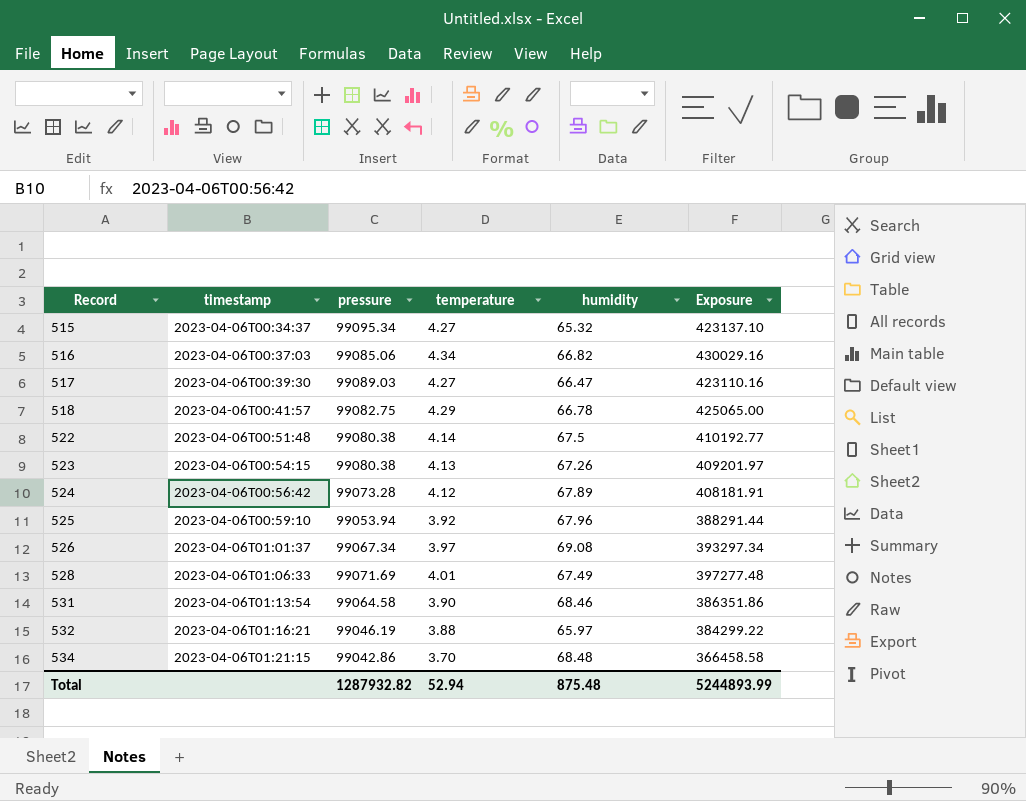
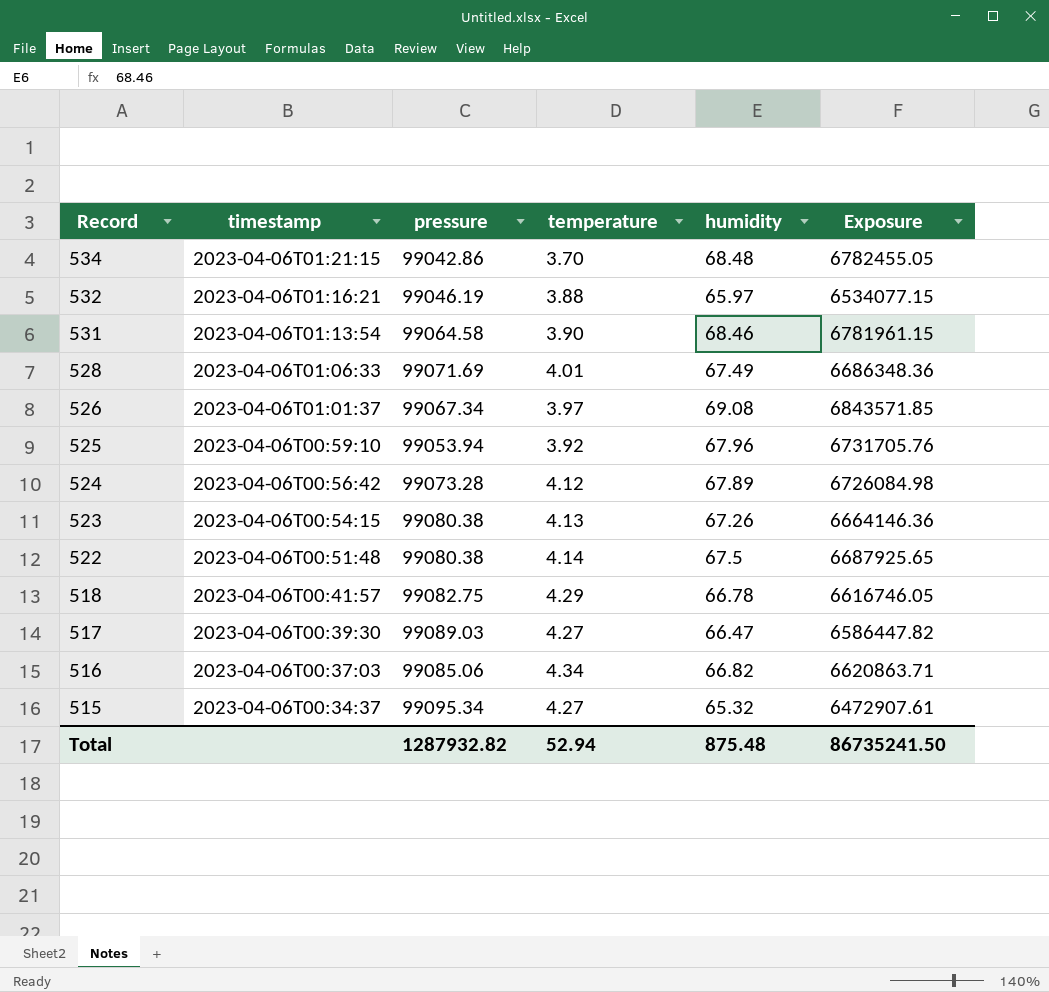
row order: Record ascending -> Record descending
column Exposure | formula: [pressure] * [temperature] -> [pressure] * [humidity]
Total | Exposure: 5244893.99 -> 86735241.50

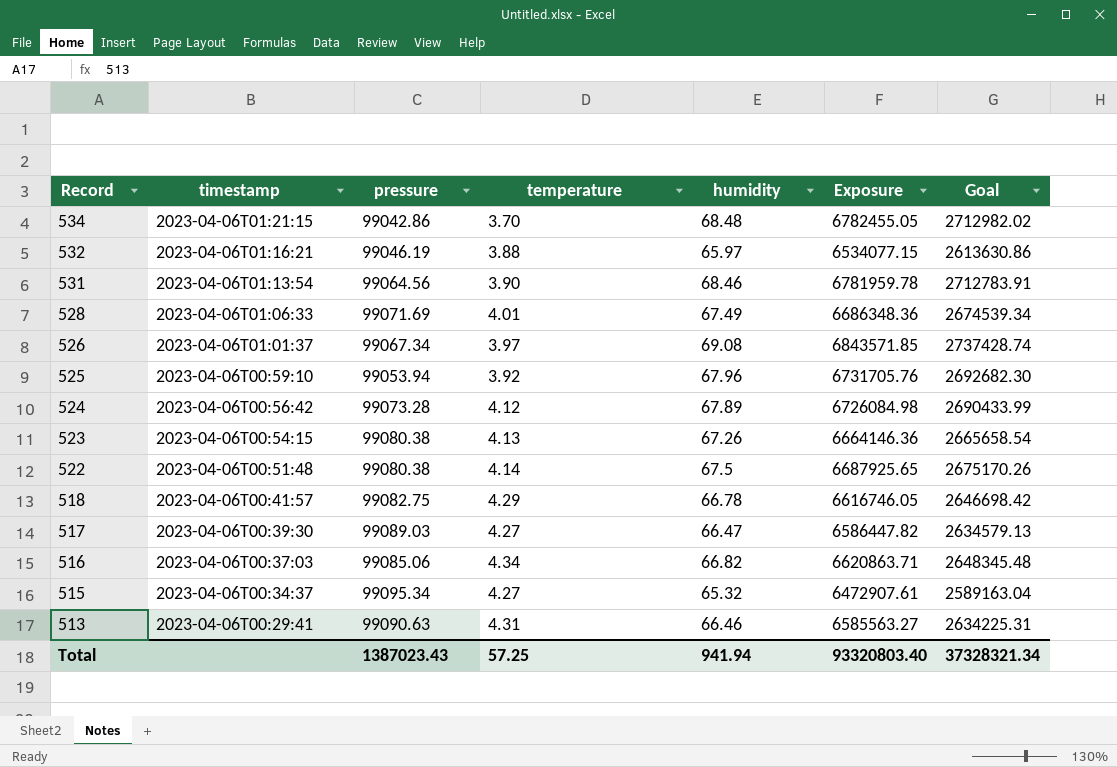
column Goal | formula: none -> [Exposure] * 0.4
531 | pressure: 99064.58 -> 99064.56
531 | Exposure: 6781961.15 -> 6781959.78
row 513: none -> 2023-04-06T00:29:41 | 99090.63 | 4.31 | 66.46 | 6585563.27 | 2634225.31
Total | pressure: 1287932.82 -> 1387023.43
Total | temperature: 52.94 -> 57.25
Total | humidity: 875.48 -> 941.94
Total | Exposure: 86735241.50 -> 93320803.40

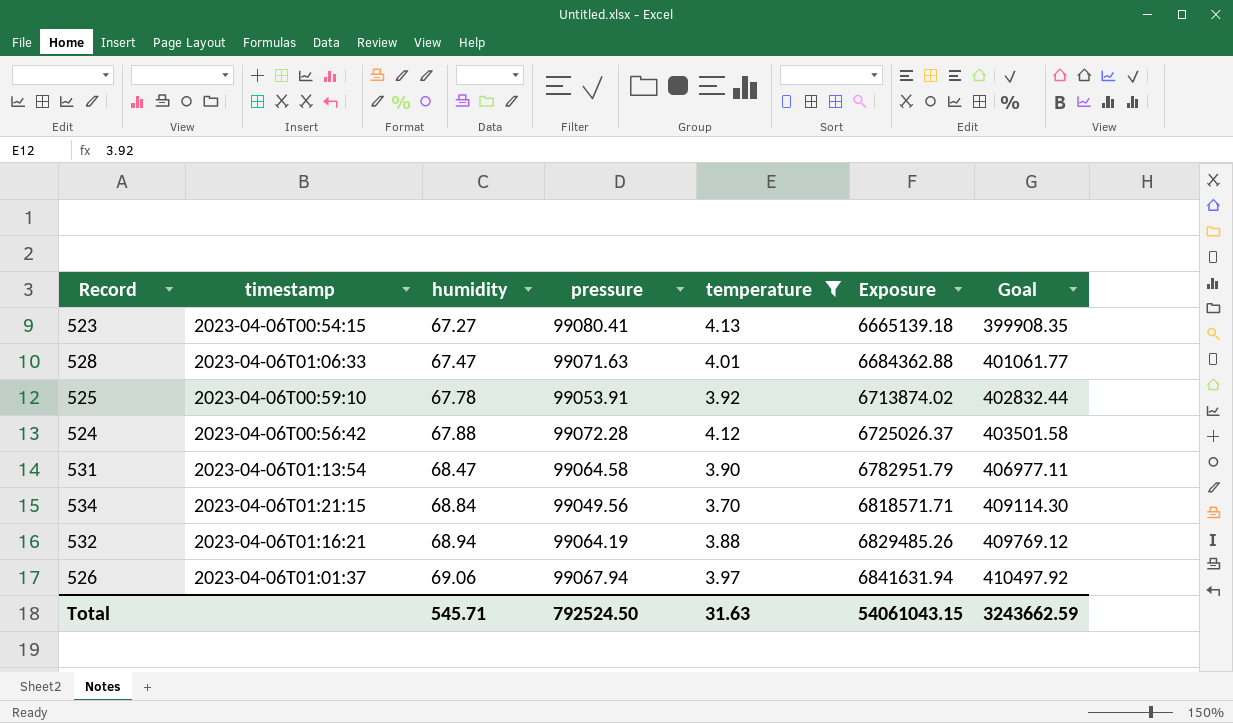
filter: none -> temperature <= 4.13
row order: Record descending -> humidity ascending
column humidity | position: 5 -> 3
column Goal | formula: [Exposure] * 0.4 -> [Exposure] * 0.06
523 | humidity: 67.26 -> 67.27
523 | pressure: 99080.38 -> 99080.41
523 | Exposure: 6664146.36 -> 6665139.18
528 | humidity: 67.49 -> 67.47
528 | pressure: 99071.69 -> 99071.63
528 | Exposure: 6686348.36 -> 6684362.88
525 | humidity: 67.96 -> 67.78
525 | pressure: 99053.94 -> 99053.91
525 | Exposure: 6731705.76 -> 6713874.02
524 | humidity: 67.89 -> 67.88
524 | pressure: 99073.28 -> 99072.28
524 | Exposure: 6726084.98 -> 6725026.37
531 | humidity: 68.46 -> 68.47
531 | pressure: 99064.56 -> 99064.58
531 | Exposure: 6781959.78 -> 6782951.79
534 | humidity: 68.48 -> 68.84
534 | pressure: 99042.86 -> 99049.56
534 | Exposure: 6782455.05 -> 6818571.71
532 | humidity: 65.97 -> 68.94
532 | pressure: 99046.19 -> 99064.19
532 | Exposure: 6534077.15 -> 6829485.26
526 | humidity: 69.08 -> 69.06
526 | pressure: 99067.34 -> 99067.94
526 | Exposure: 6843571.85 -> 6841631.94
Total | humidity: 941.94 -> 545.71
Total | pressure: 1387023.43 -> 792524.50
Total | temperature: 57.25 -> 31.63
Total | Exposure: 93320803.40 -> 54061043.15
Total | Goal: 37328321.34 -> 3243662.59

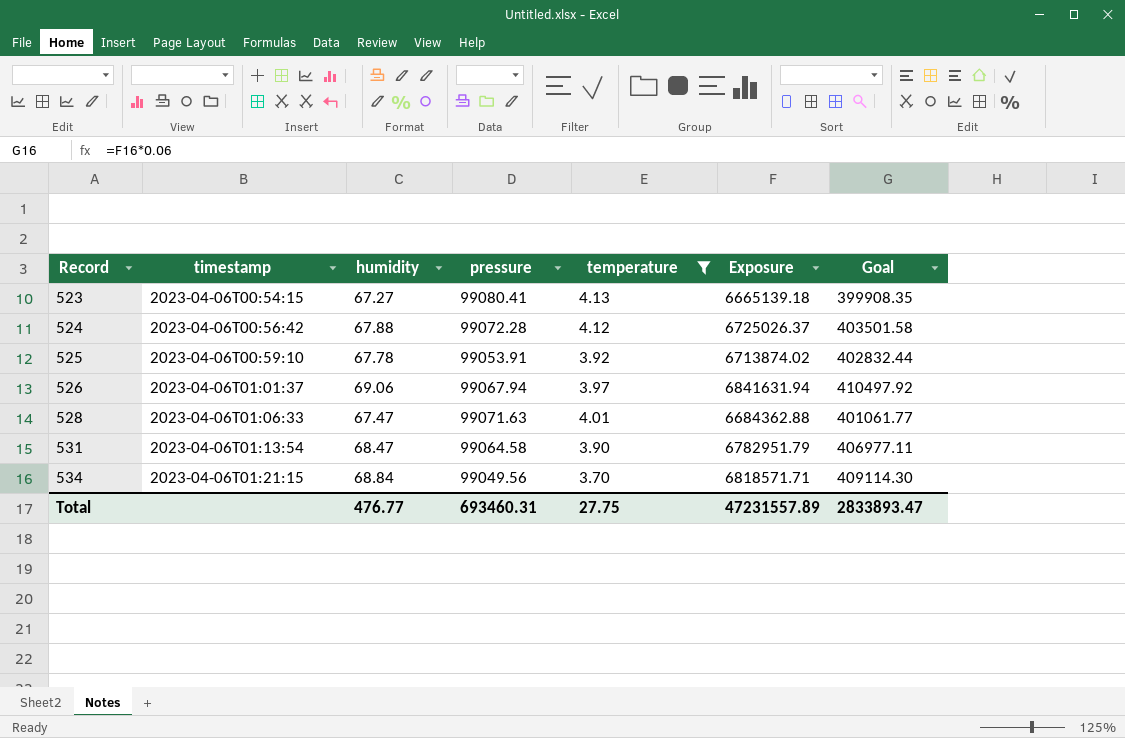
row order: humidity ascending -> Record ascending
row 532: 2023-04-06T01:16:21 | 68.94 | 99064.19 | 3.88 | 6829485.26 | 409769.12 -> none
Total | humidity: 545.71 -> 476.77
Total | pressure: 792524.50 -> 693460.31
Total | temperature: 31.63 -> 27.75
Total | Exposure: 54061043.15 -> 47231557.89
Total | Goal: 3243662.59 -> 2833893.47

